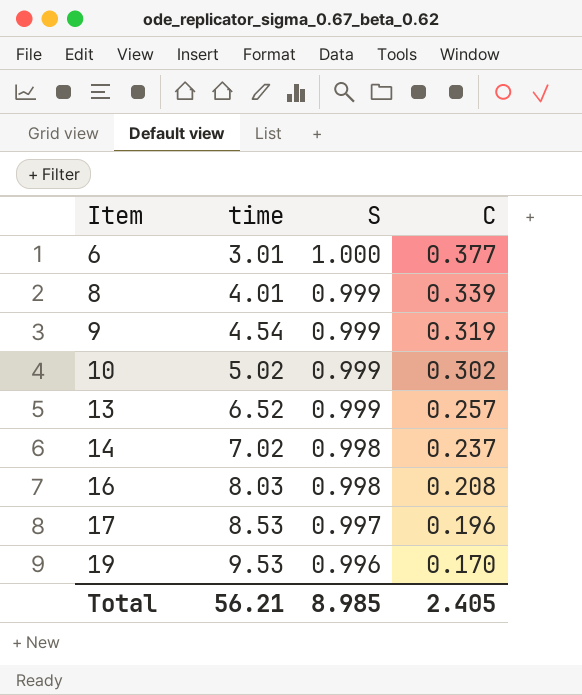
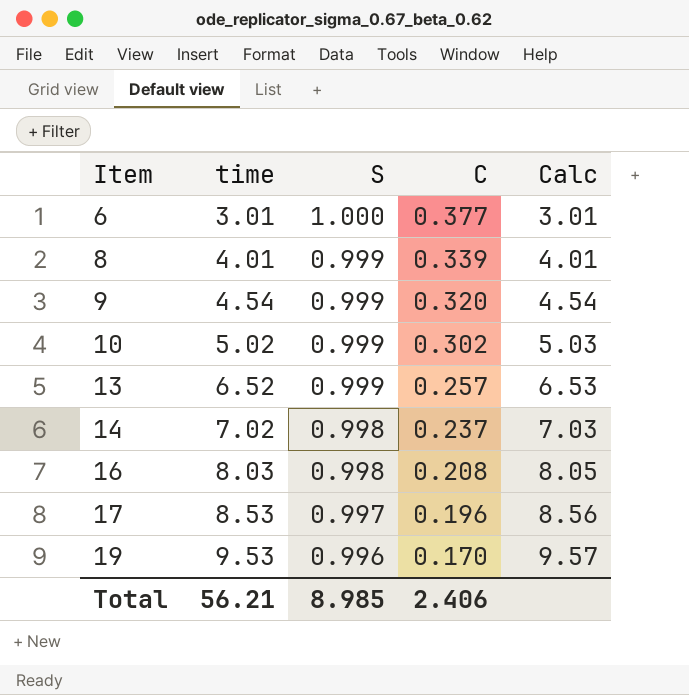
column Calc | formula: none -> [time] / [S]
9 | C: 0.319 -> 0.320
Total | C: 2.405 -> 2.406

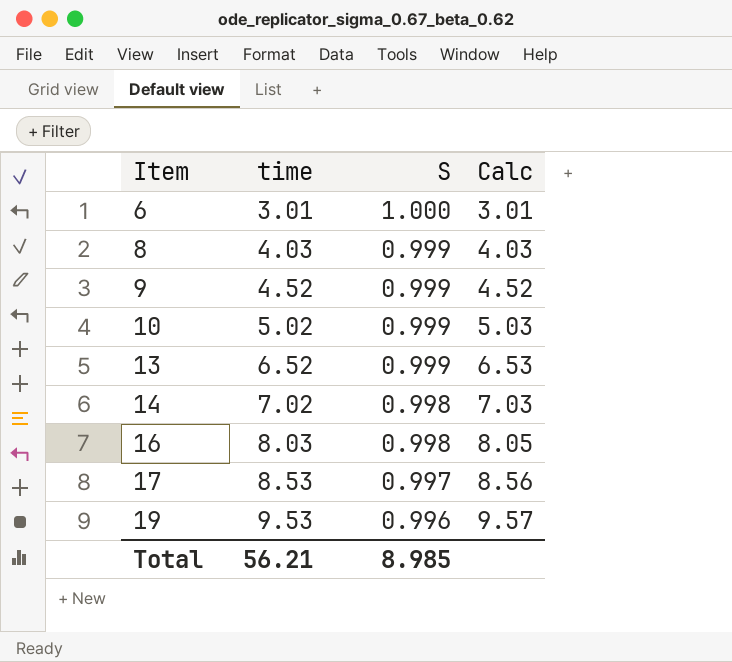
column C | position: 4 -> none
8 | time: 4.01 -> 4.03
8 | Calc: 4.01 -> 4.03
9 | time: 4.54 -> 4.52
9 | Calc: 4.54 -> 4.52

